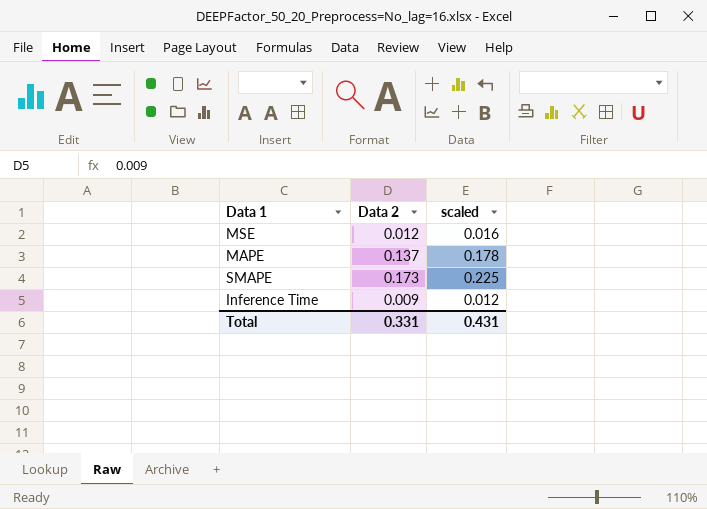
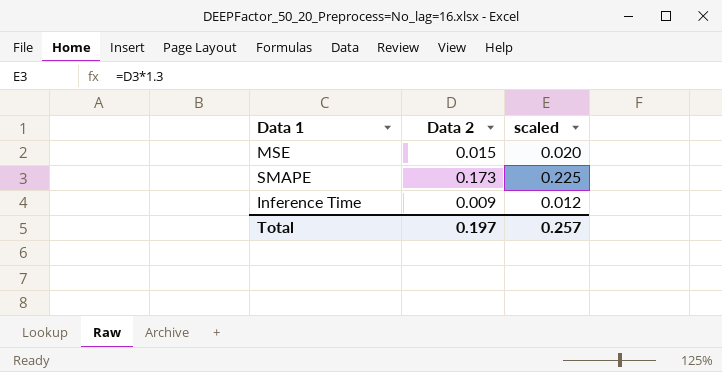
row MAPE: 0.137 | 0.178 -> none
MSE | Data 2: 0.012 -> 0.015
MSE | scaled: 0.016 -> 0.020
Total | Data 2: 0.331 -> 0.197
Total | scaled: 0.431 -> 0.257

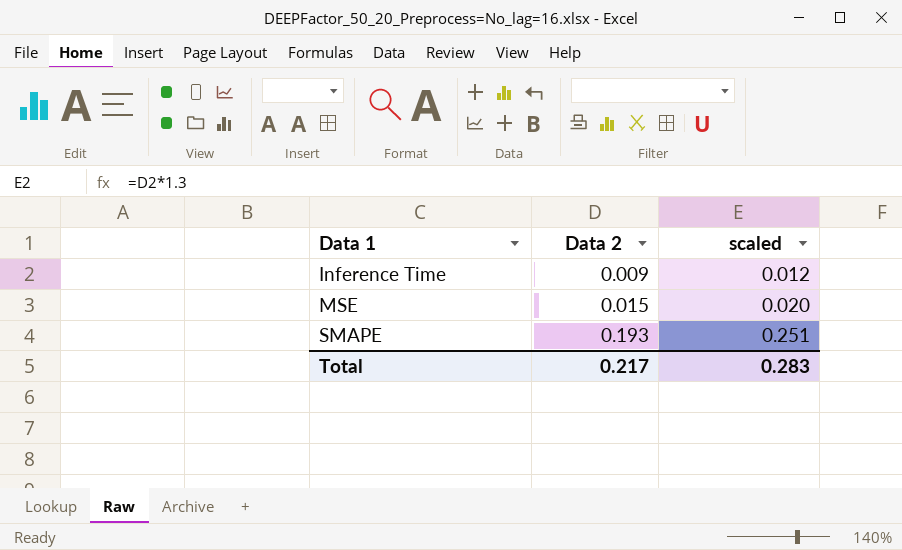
row order: none -> Data 1 ascending
SMAPE | Data 2: 0.173 -> 0.193
SMAPE | scaled: 0.225 -> 0.251
Total | Data 2: 0.197 -> 0.217
Total | scaled: 0.257 -> 0.283

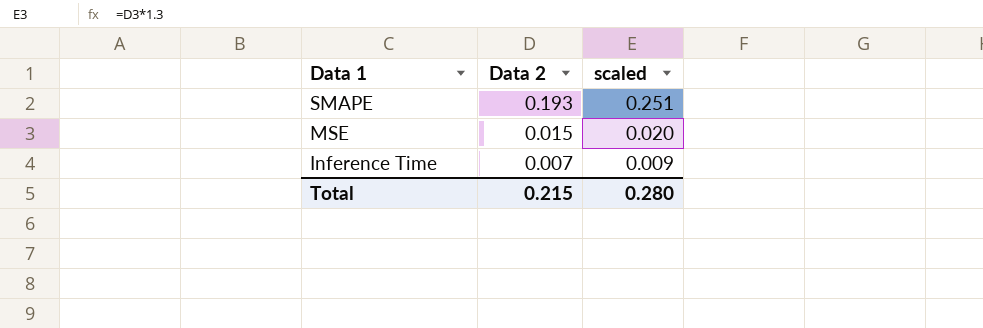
row order: Data 1 ascending -> Data 1 descending
Inference Time | Data 2: 0.009 -> 0.007
Inference Time | scaled: 0.012 -> 0.009
Total | Data 2: 0.217 -> 0.215
Total | scaled: 0.283 -> 0.280

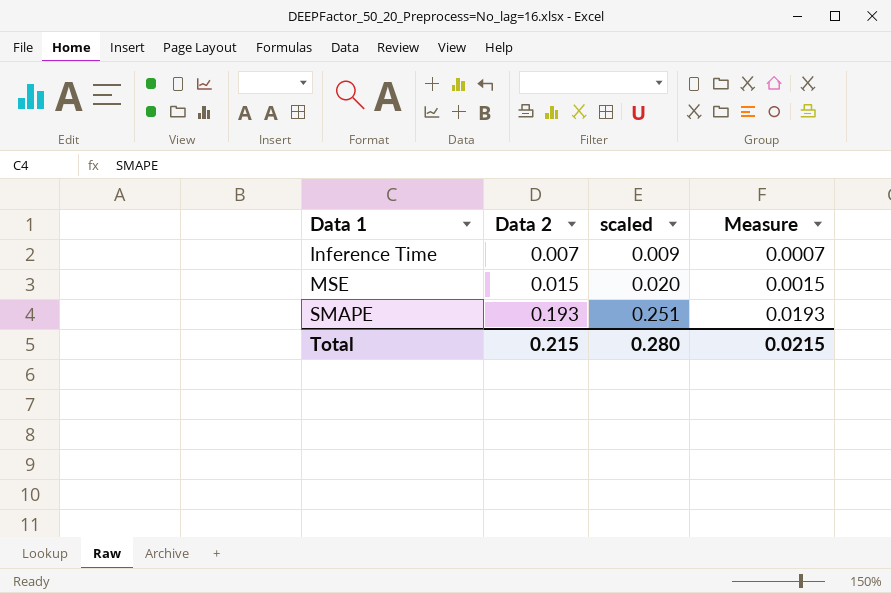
row order: Data 1 descending -> Data 1 ascending
column Measure | formula: none -> [Data 2] * 0.1

